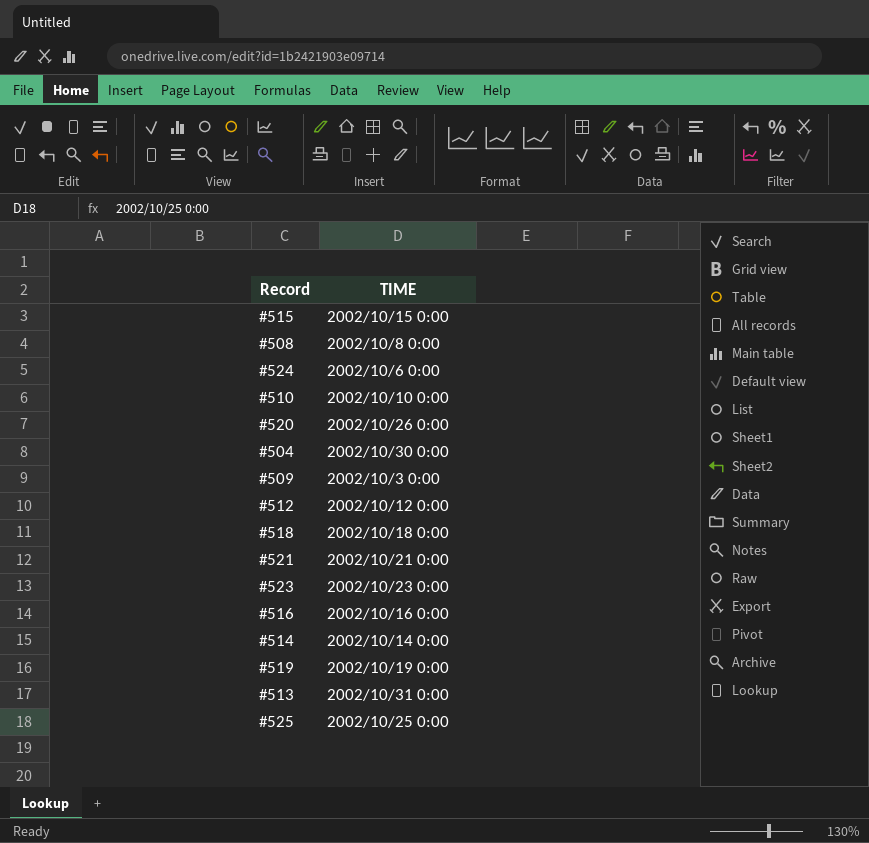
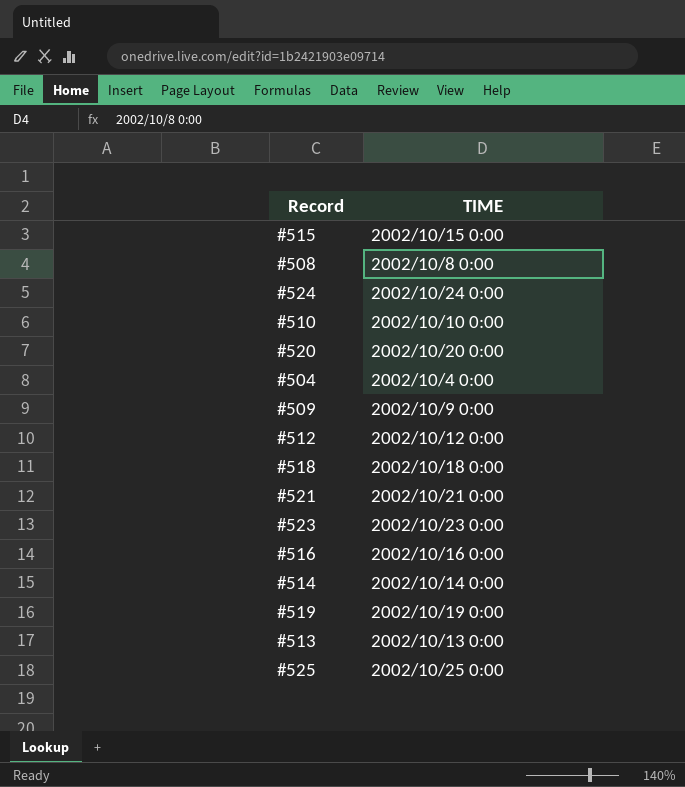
#524 | TIME: 2002/10/6 0:00 -> 2002/10/24 0:00
#520 | TIME: 2002/10/26 0:00 -> 2002/10/20 0:00
#504 | TIME: 2002/10/30 0:00 -> 2002/10/4 0:00
#509 | TIME: 2002/10/3 0:00 -> 2002/10/9 0:00
#513 | TIME: 2002/10/31 0:00 -> 2002/10/13 0:00

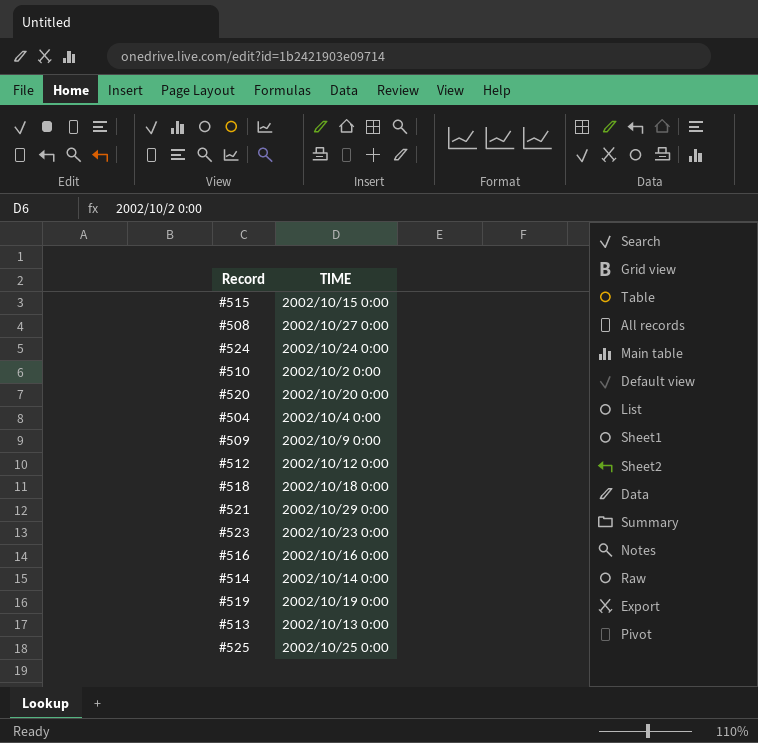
#508 | TIME: 2002/10/8 0:00 -> 2002/10/27 0:00
#510 | TIME: 2002/10/10 0:00 -> 2002/10/2 0:00
#521 | TIME: 2002/10/21 0:00 -> 2002/10/29 0:00

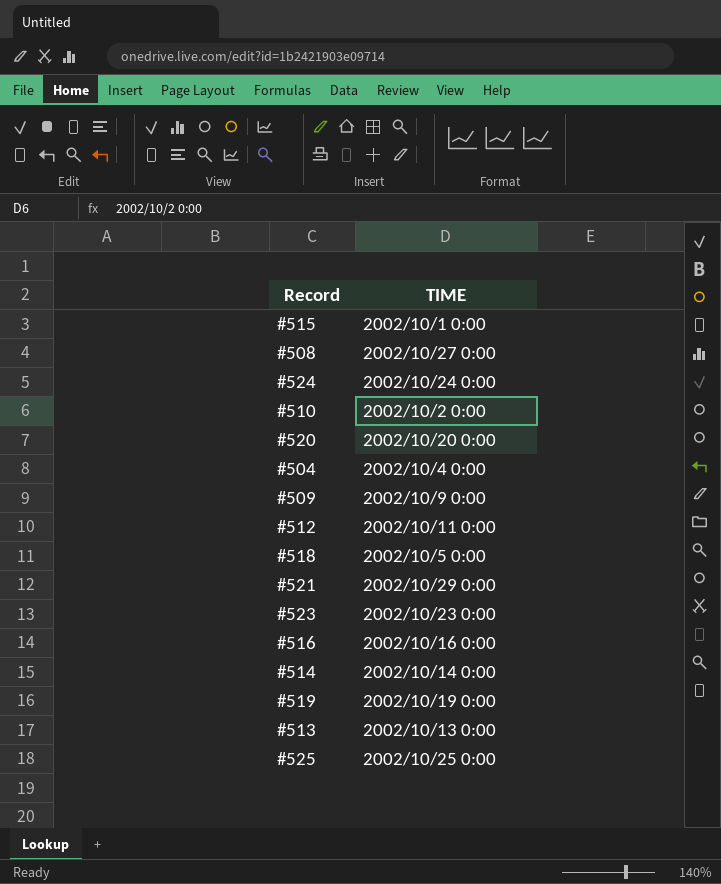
#515 | TIME: 2002/10/15 0:00 -> 2002/10/1 0:00
#512 | TIME: 2002/10/12 0:00 -> 2002/10/11 0:00
#518 | TIME: 2002/10/18 0:00 -> 2002/10/5 0:00

